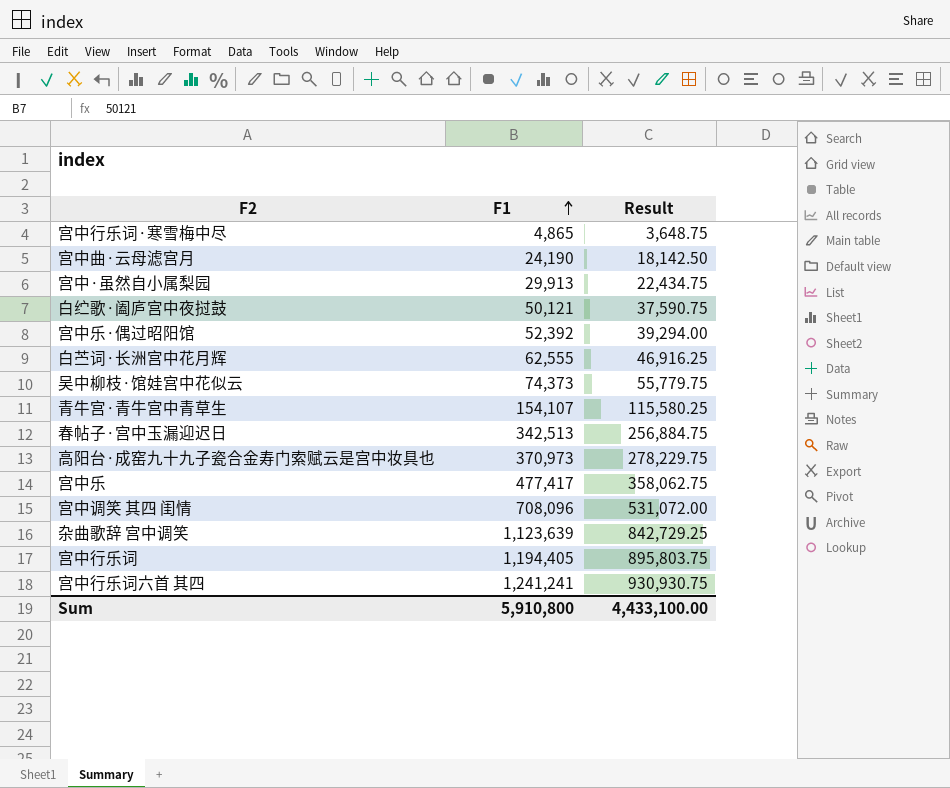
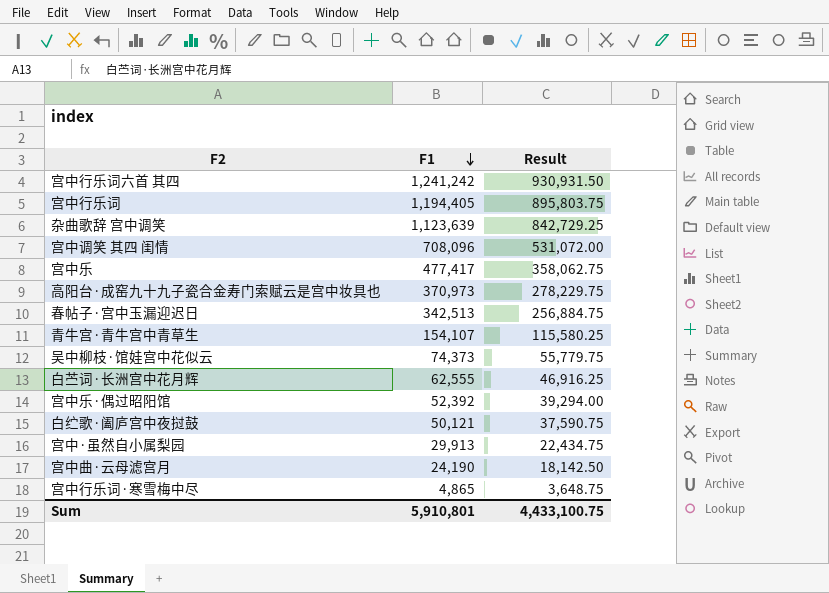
row order: F1 ascending -> F1 descending
宫中行乐词六首 其四 | F1: 1,241,241 -> 1,241,242
宫中行乐词六首 其四 | Result: 930,930.75 -> 930,931.50
Sum | F1: 5,910,800 -> 5,910,801
Sum | Result: 4,433,100.00 -> 4,433,100.75

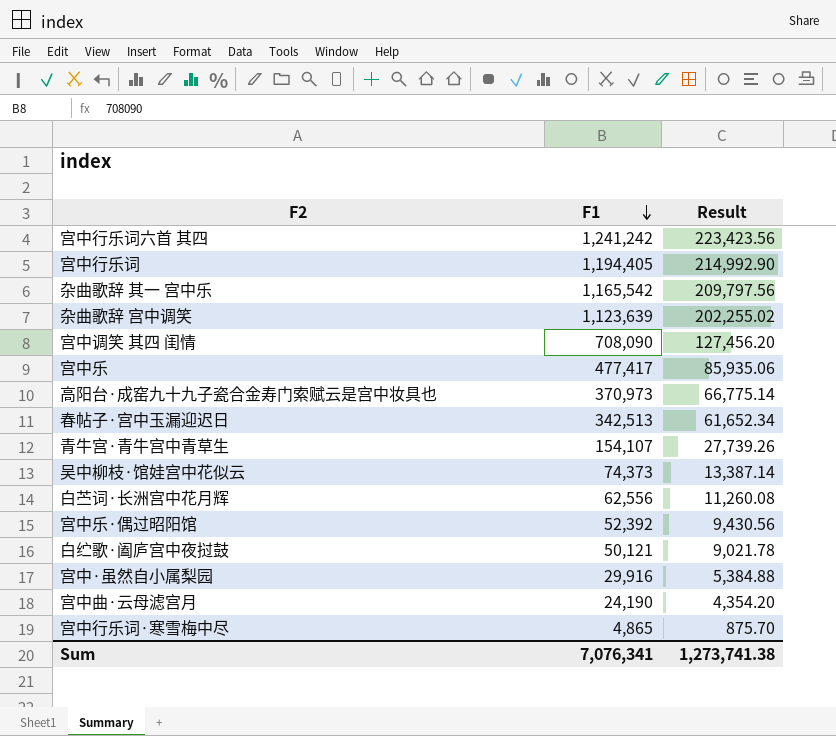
column Result | formula: [F1] * 0.75 -> [F1] * 0.18
row 杂曲歌辞 其一 宫中乐: none -> 1,165,542 | 209,797.56
宫中调笑 其四 闺情 | F1: 708,096 -> 708,090
白苎词·长洲宫中花月辉 | F1: 62,555 -> 62,556
宫中·虽然自小属梨园 | F1: 29,913 -> 29,916
Sum | F1: 5,910,801 -> 7,076,341
Sum | Result: 4,433,100.75 -> 1,273,741.38

